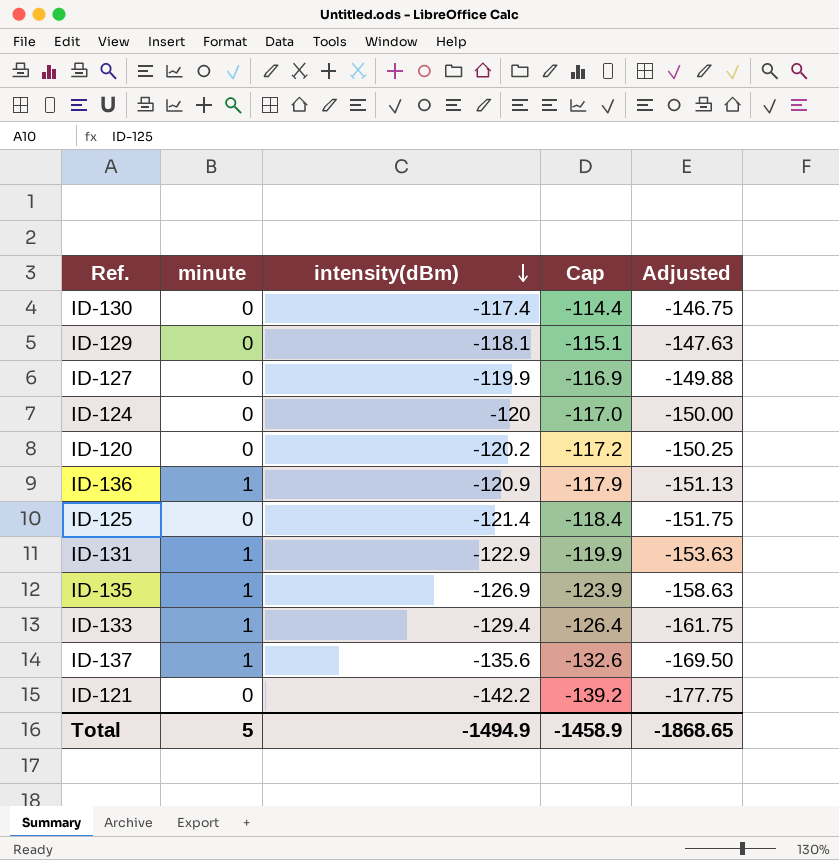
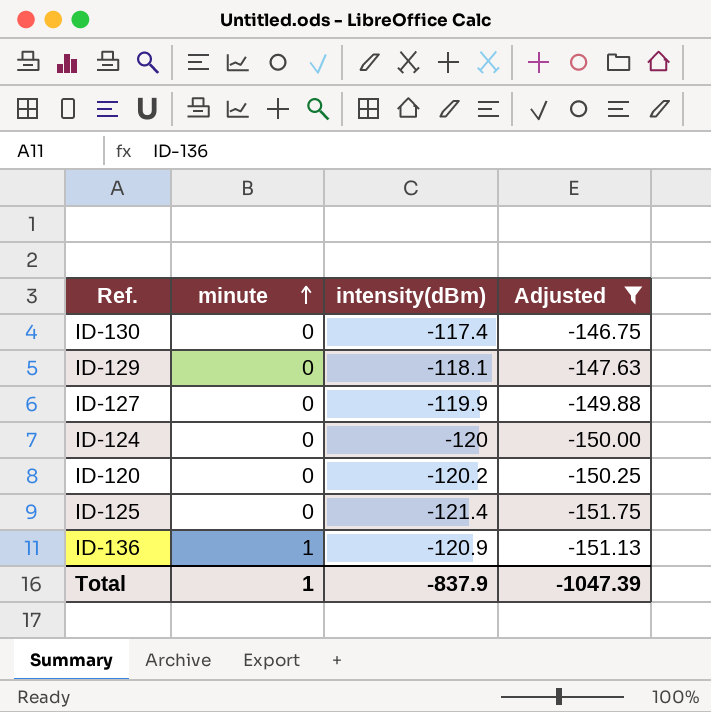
filter: none -> Adjusted >= -151.75
row order: intensity(dBm) descending -> minute ascending
column Cap | formula: [intensity(dBm)] + 3 -> none
Total | minute: 5 -> 1
Total | intensity(dBm): -1494.9 -> -837.9
Total | Adjusted: -1868.65 -> -1047.39

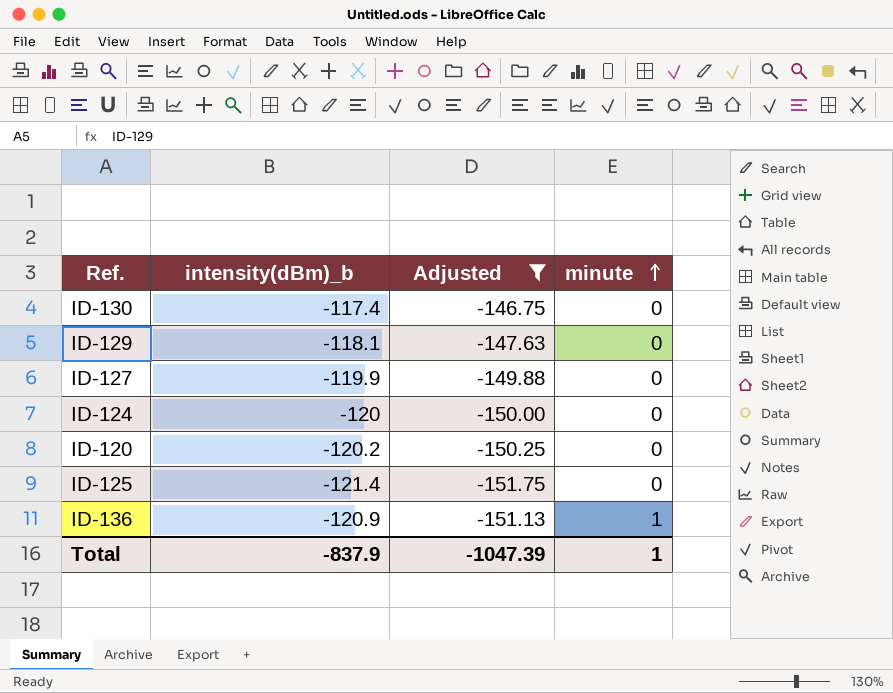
column name: intensity(dBm) -> intensity(dBm)_b
column minute | position: 2 -> 4

